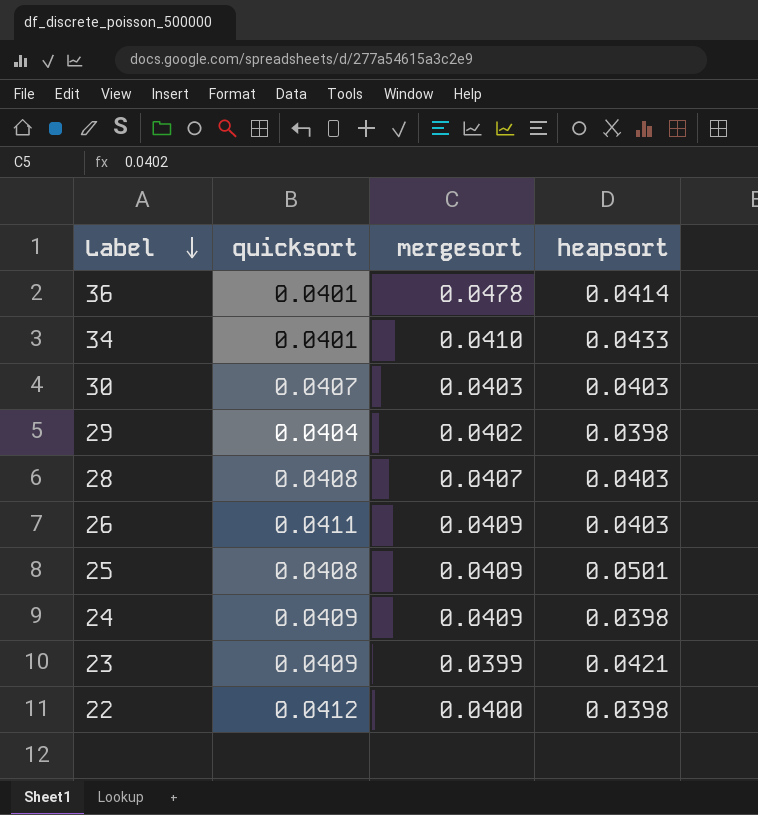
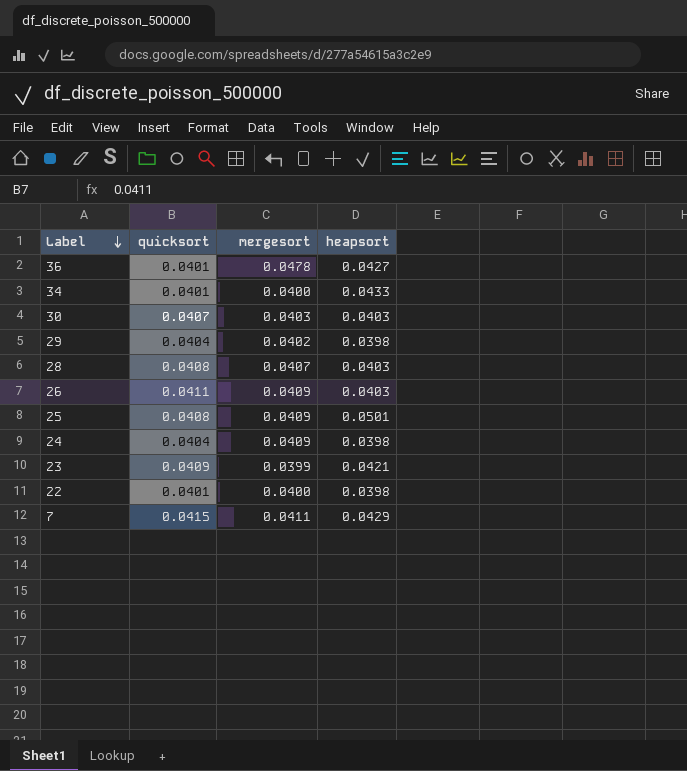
36 | heapsort: 0.0414 -> 0.0427
34 | mergesort: 0.0410 -> 0.0400
24 | quicksort: 0.0409 -> 0.0404
22 | quicksort: 0.0412 -> 0.0401
row 7: none -> 0.0415 | 0.0411 | 0.0429

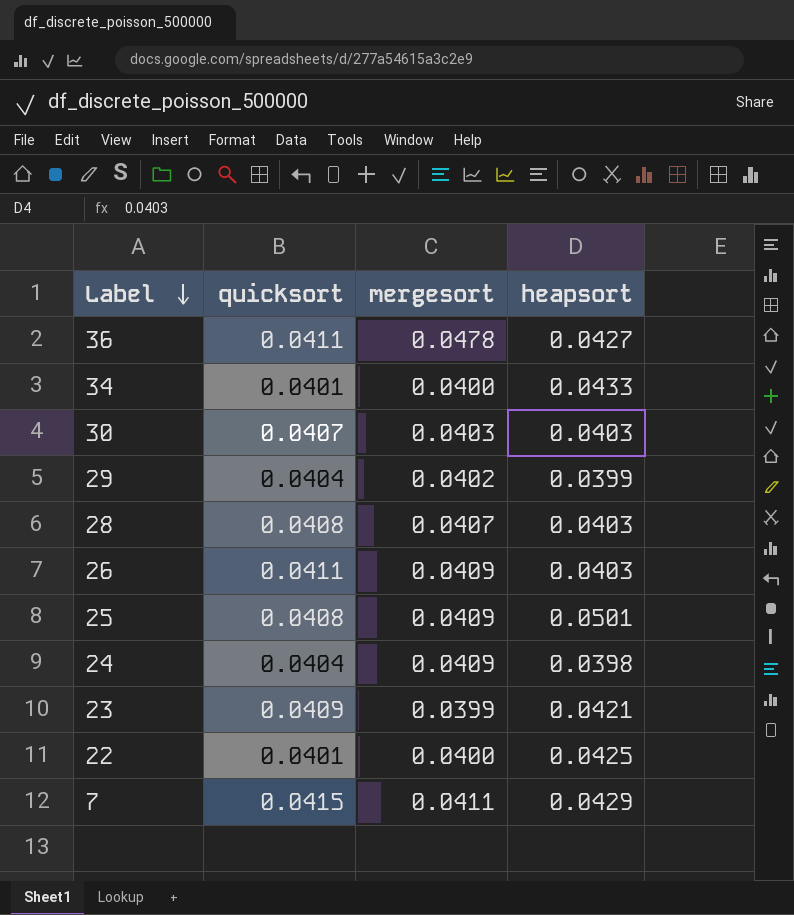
36 | quicksort: 0.0401 -> 0.0411
29 | heapsort: 0.0398 -> 0.0399
22 | heapsort: 0.0398 -> 0.0425

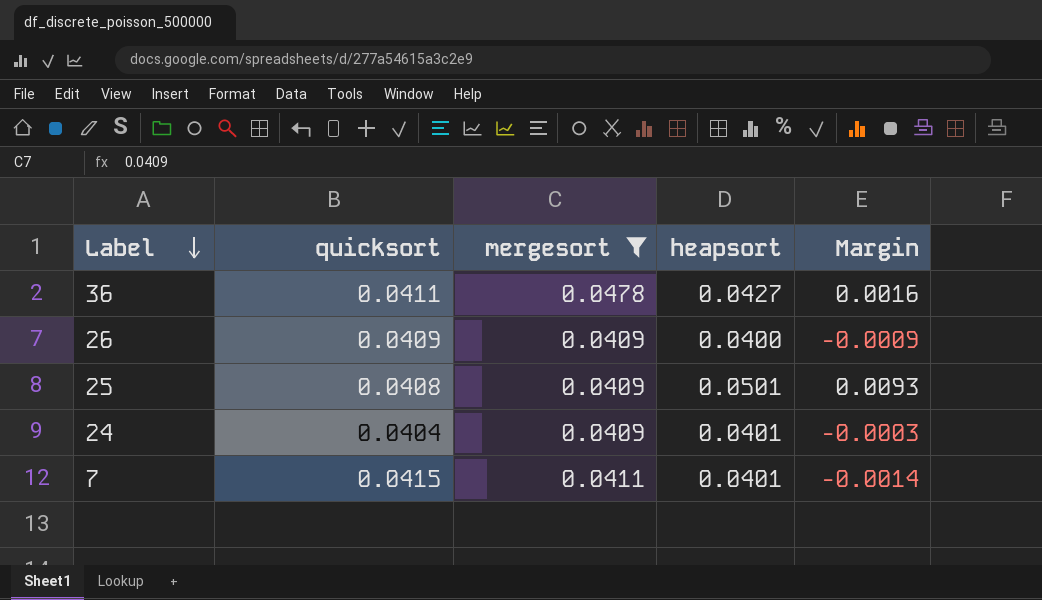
filter: none -> mergesort >= 0.0409
column Margin | formula: none -> [heapsort] - [quicksort]
26 | quicksort: 0.0411 -> 0.0409
26 | heapsort: 0.0403 -> 0.0400
24 | heapsort: 0.0398 -> 0.0401
7 | heapsort: 0.0429 -> 0.0401

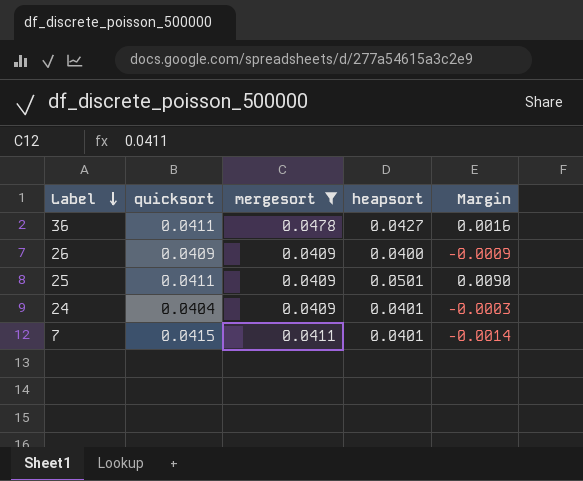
25 | quicksort: 0.0408 -> 0.0411
25 | Margin: 0.0093 -> 0.0090

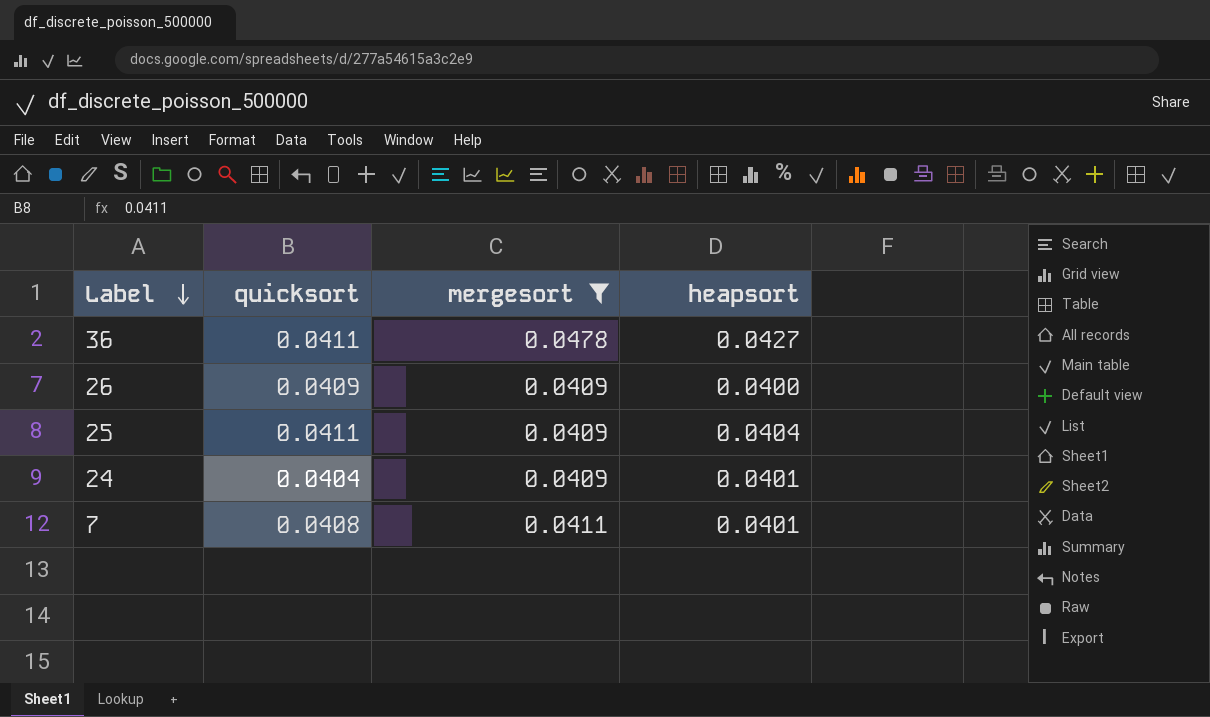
column Margin | formula: [heapsort] - [quicksort] -> none
25 | heapsort: 0.0501 -> 0.0404
7 | quicksort: 0.0415 -> 0.0408

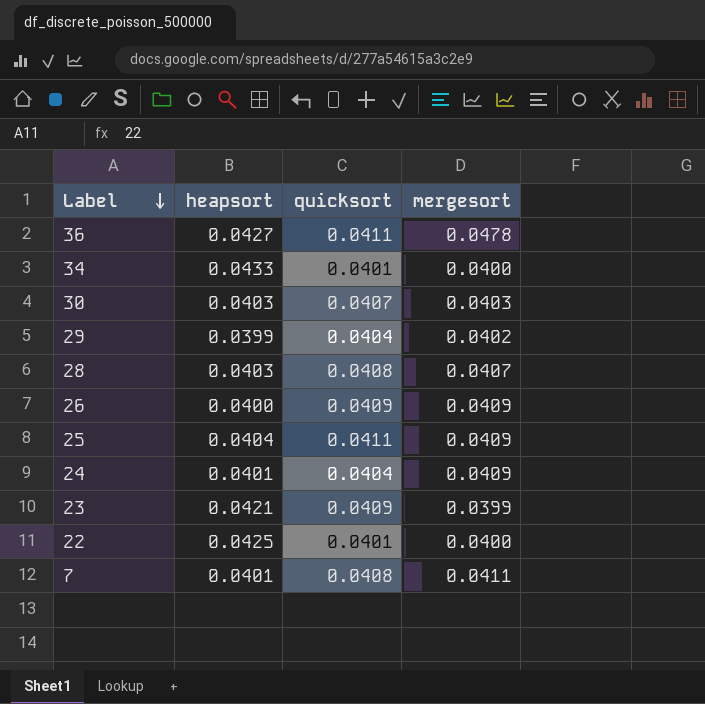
filter: mergesort >= 0.0409 -> none
column heapsort | position: 4 -> 2

